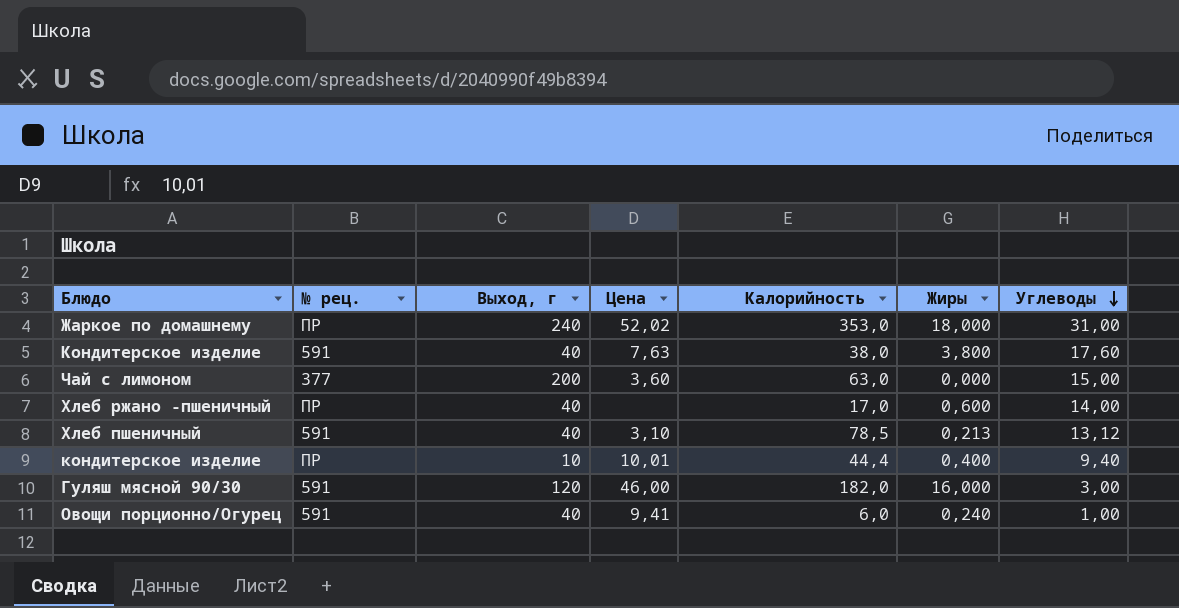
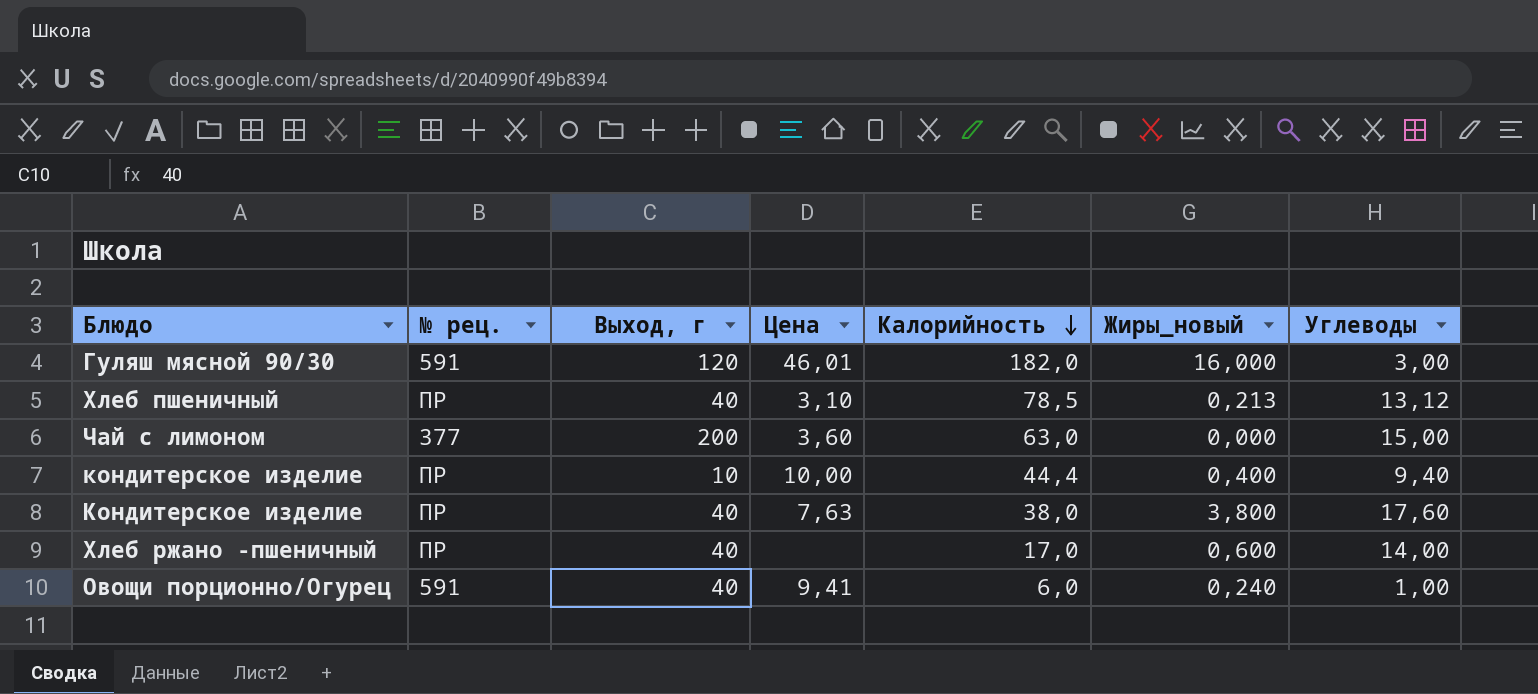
row order: Углеводы descending -> Калорийность descending
column name: Жиры -> Жиры_новый
row Жаркое по домашнему: ПР | 240 | 52,02 | 353,0 | 18,000 | 31,00 -> none
Гуляш мясной 90/30 | Цена: 46,00 -> 46,01
Хлеб пшеничный | № рец.: 591 -> ПР
кондитерское изделие | Цена: 10,01 -> 10,00
Кондитерское изделие | № рец.: 591 -> ПР

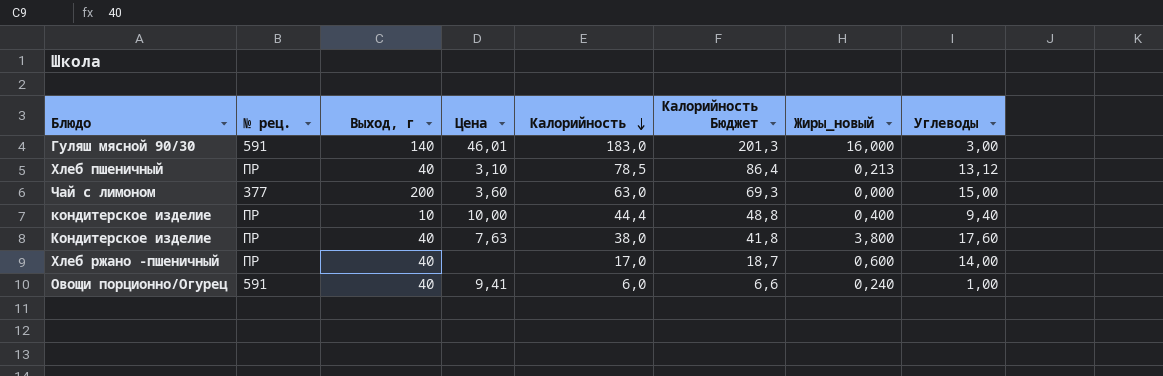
column Калорийность Бюджет | formula: none -> [Калорийность] * 1,1
Гуляш мясной 90/30 | Выход, г: 120 -> 140
Гуляш мясной 90/30 | Калорийность: 182,0 -> 183,0

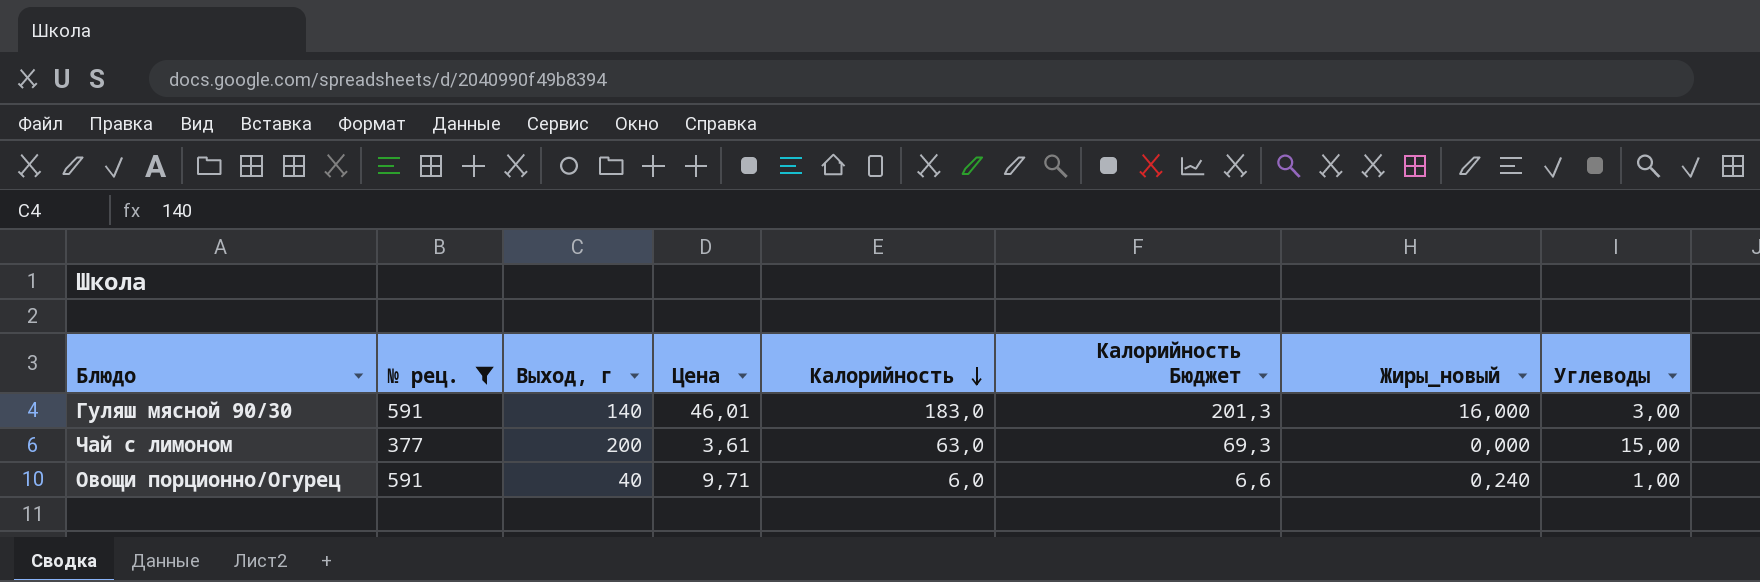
filter: none -> № рец. != ПР
Чай с лимоном | Цена: 3,60 -> 3,61
Овощи порционно/Огурец | Цена: 9,41 -> 9,71

